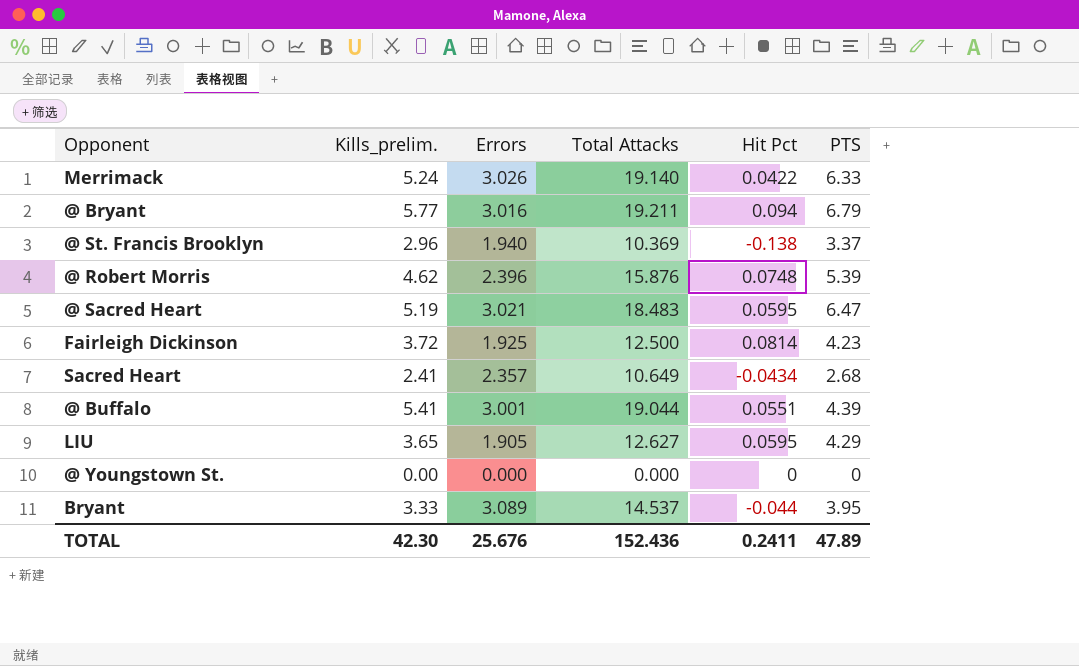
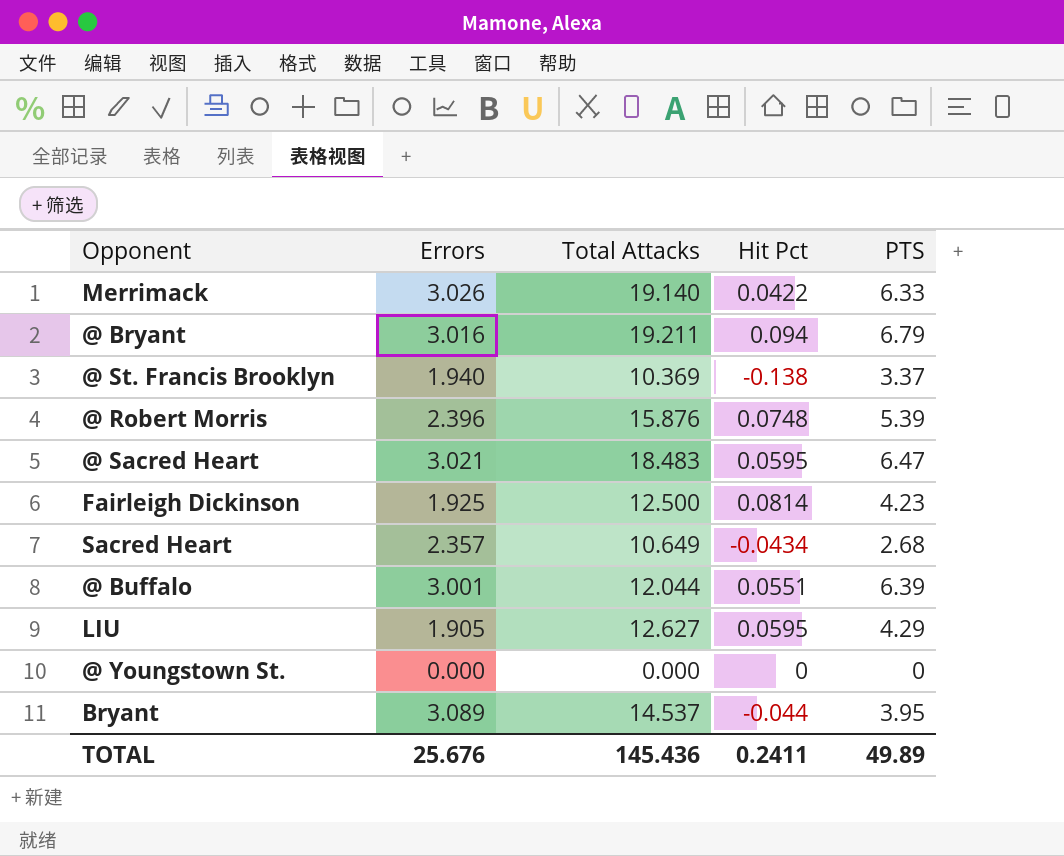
column Kills_prelim. | position: 2 -> none
@ Buffalo | Total Attacks: 19.044 -> 12.044
@ Buffalo | PTS: 4.39 -> 6.39
TOTAL | Total Attacks: 152.436 -> 145.436
TOTAL | PTS: 47.89 -> 49.89

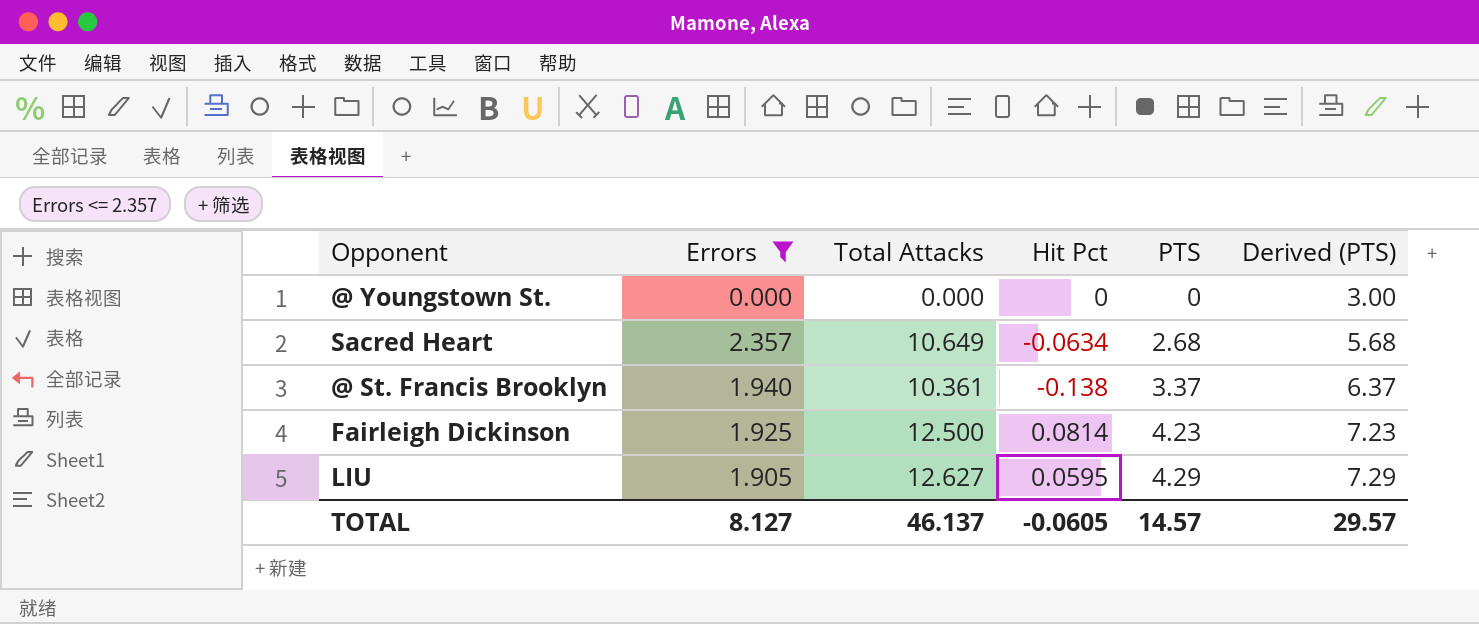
filter: none -> Errors <= 2.357
row order: none -> PTS ascending
column Derived (PTS) | formula: none -> [PTS] + 3
Sacred Heart | Hit Pct: -0.0434 -> -0.0634
@ St. Francis Brooklyn | Total Attacks: 10.369 -> 10.361
TOTAL | Errors: 25.676 -> 8.127
TOTAL | Total Attacks: 145.436 -> 46.137
TOTAL | Hit Pct: 0.2411 -> -0.0605
TOTAL | PTS: 49.89 -> 14.57

